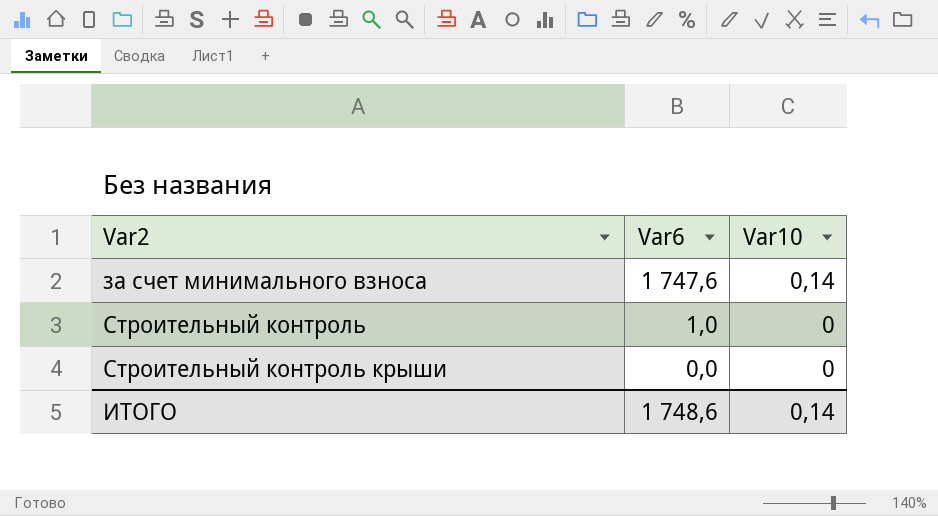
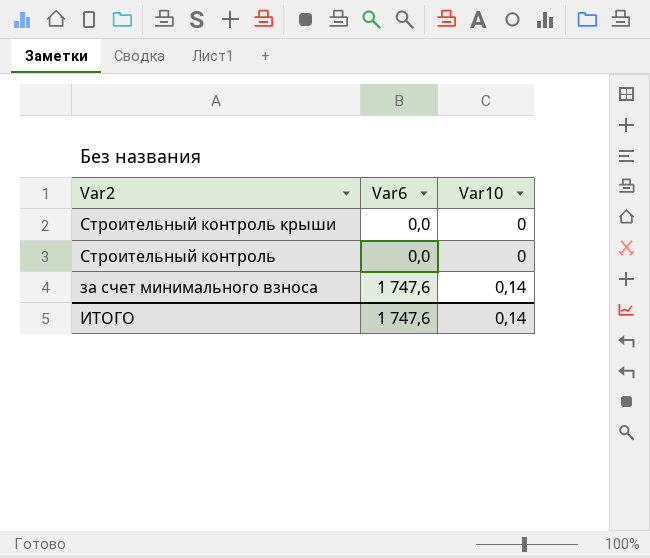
row order: Var2 ascending -> Var2 descending
Строительный контроль | Var6: 1,0 -> 0,0
ИТОГО | Var6: 1 748,6 -> 1 747,6

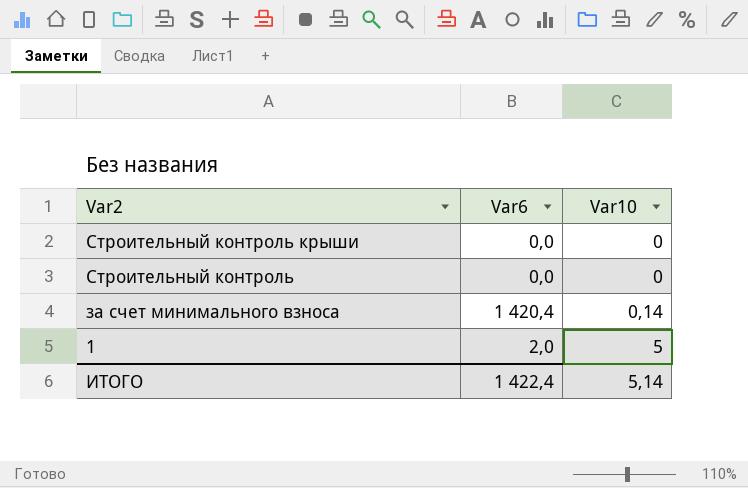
за счет минимального взноса | Var6: 1 747,6 -> 1 420,4
row 1: none -> 2,0 | 5
ИТОГО | Var6: 1 747,6 -> 1 422,4
ИТОГО | Var10: 0,14 -> 5,14

